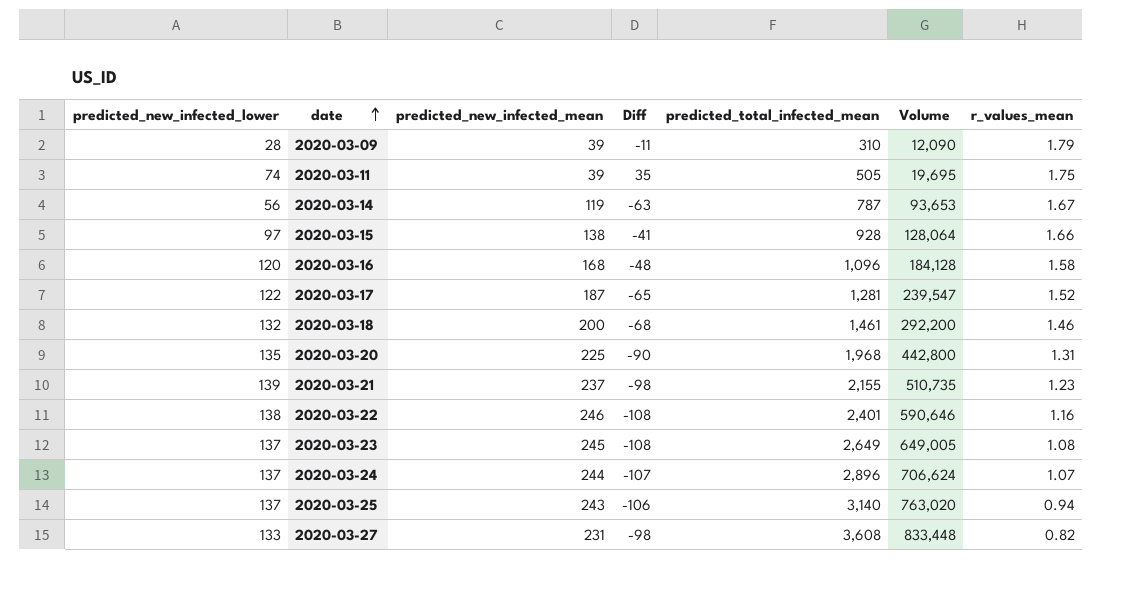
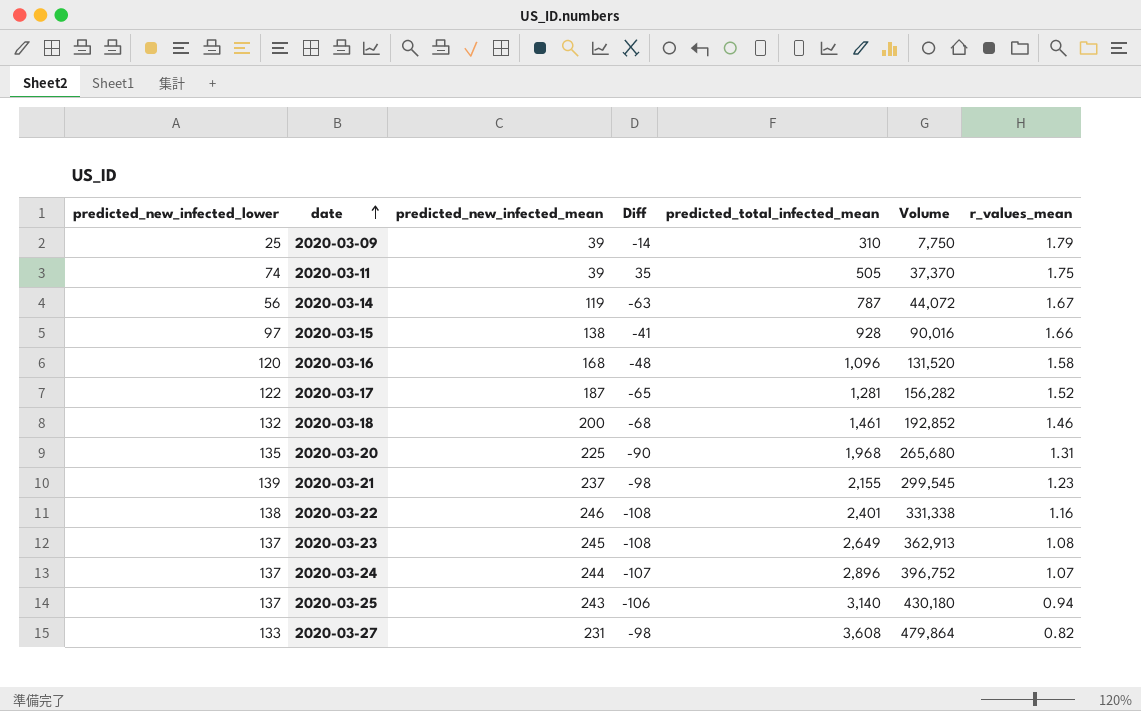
column Volume | formula: [predicted_new_infected_mean] * [predicted_total_infected_mean] -> [predicted_new_infected_lower] * [predicted_total_infected_mean]
2020-03-09 | predicted_new_infected_lower: 28 -> 25
2020-03-09 | Diff: -11 -> -14

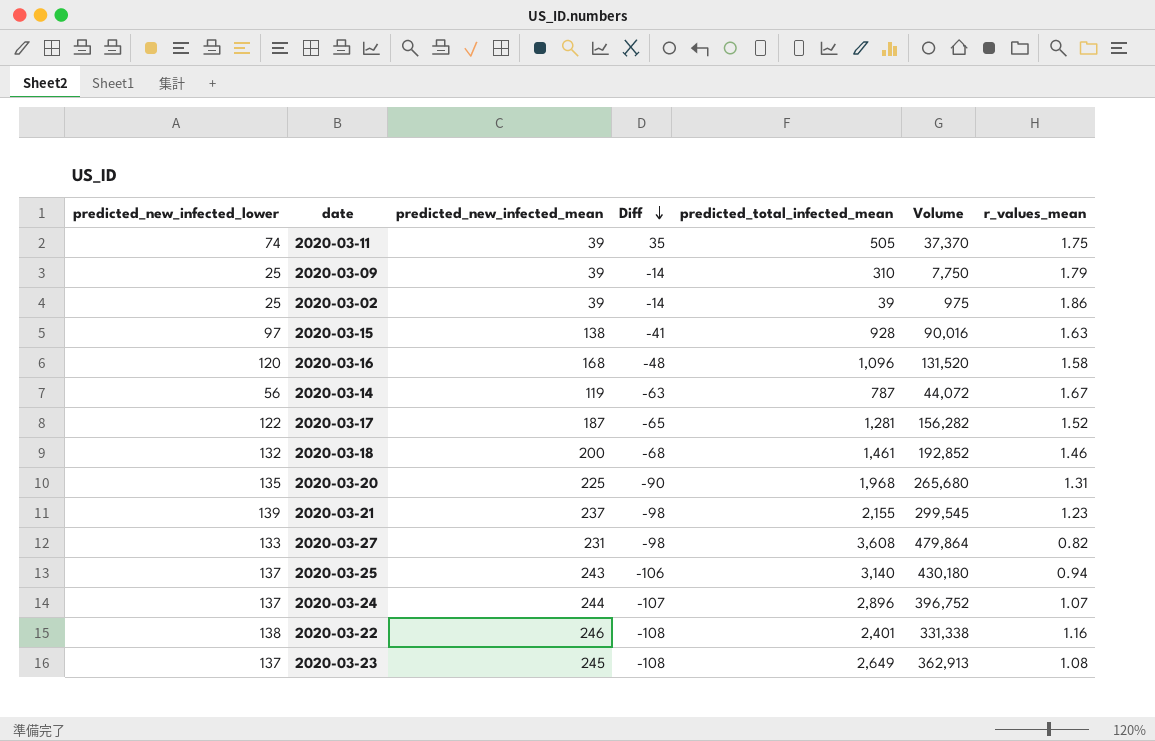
row order: date ascending -> Diff descending
row 2020-03-02: none -> 25 | 39 | -14 | 39 | 975 | 1.86
2020-03-15 | r_values_mean: 1.66 -> 1.63

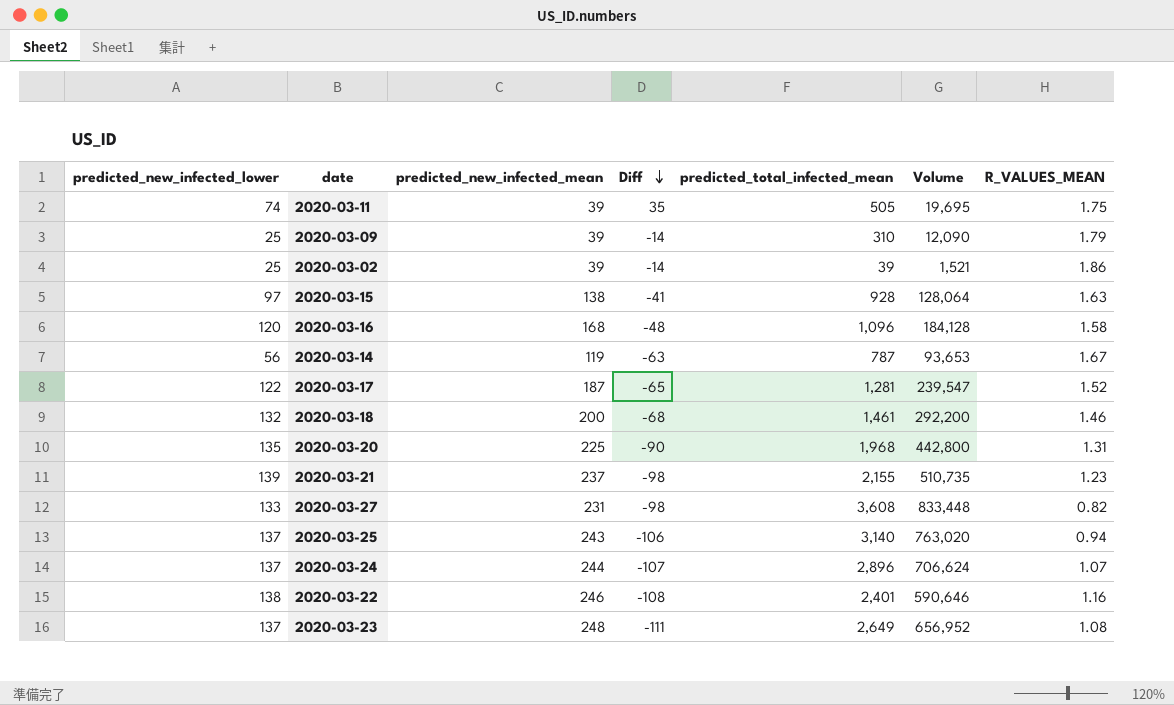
column Volume | formula: [predicted_new_infected_lower] * [predicted_total_infected_mean] -> [predicted_new_infected_mean] * [predicted_total_infected_mean]
column name: r_values_mean -> R_VALUES_MEAN
2020-03-23 | predicted_new_infected_mean: 245 -> 248
2020-03-23 | Diff: -108 -> -111

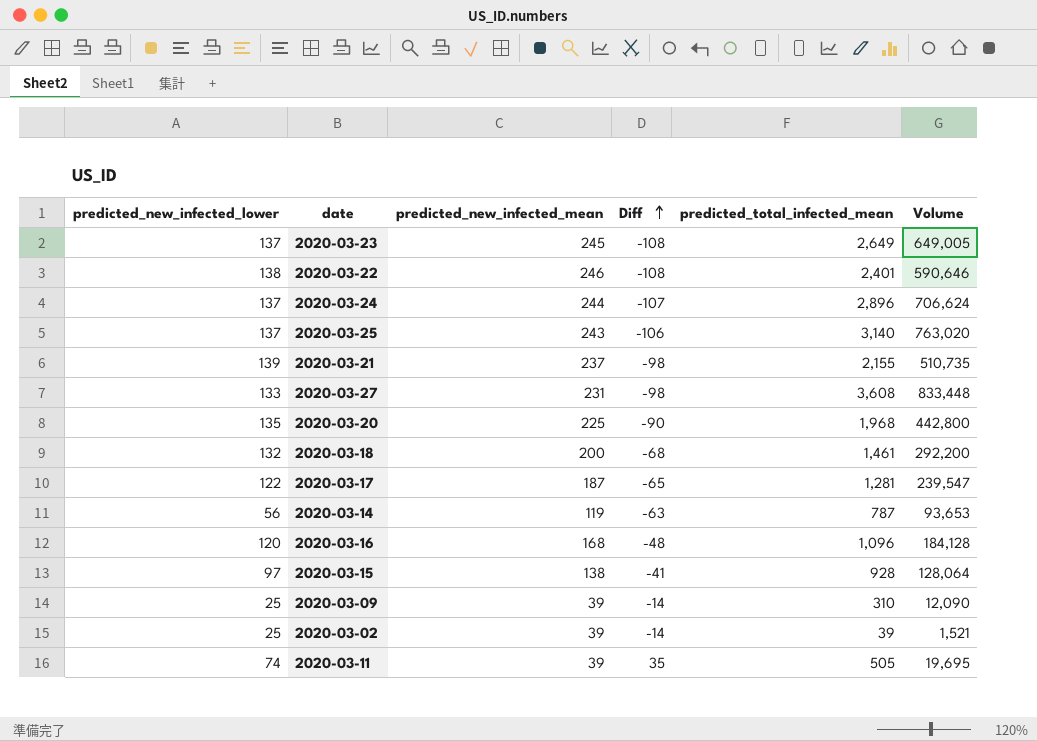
row order: Diff descending -> Diff ascending
column R_VALUES_MEAN | position: 7 -> none
2020-03-23 | predicted_new_infected_mean: 248 -> 245
2020-03-23 | Diff: -111 -> -108
2020-03-23 | Volume: 656,952 -> 649,005

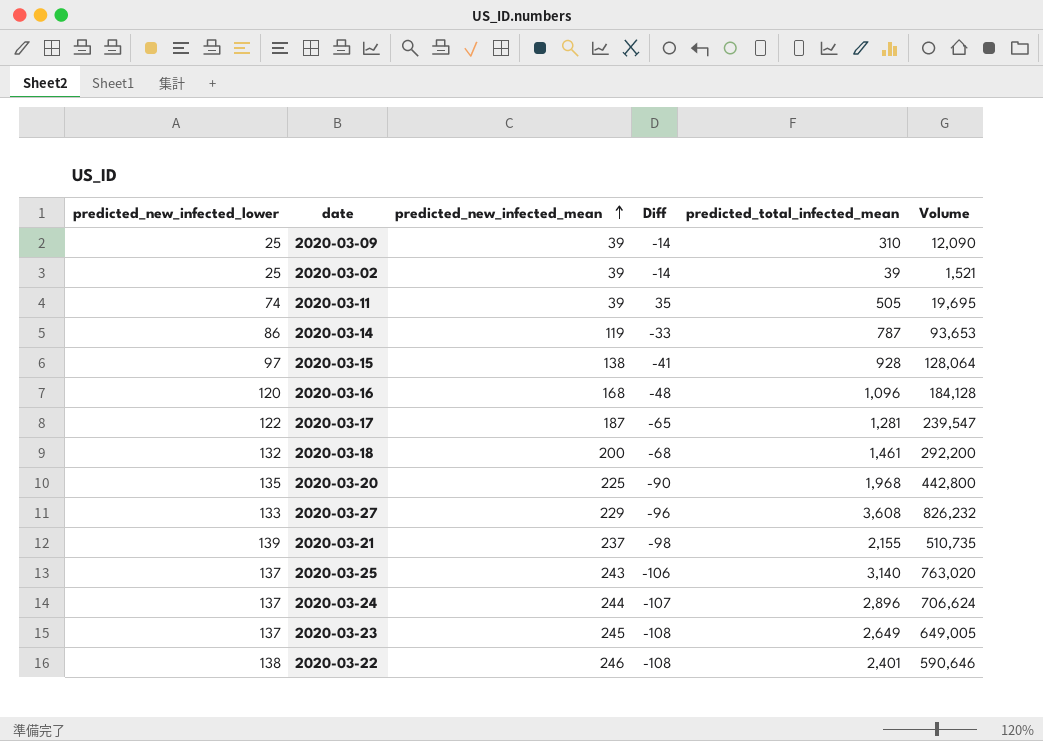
row order: Diff ascending -> predicted_new_infected_mean ascending
2020-03-14 | predicted_new_infected_lower: 56 -> 86
2020-03-14 | Diff: -63 -> -33
2020-03-27 | predicted_new_infected_mean: 231 -> 229
2020-03-27 | Diff: -98 -> -96
2020-03-27 | Volume: 833,448 -> 826,232

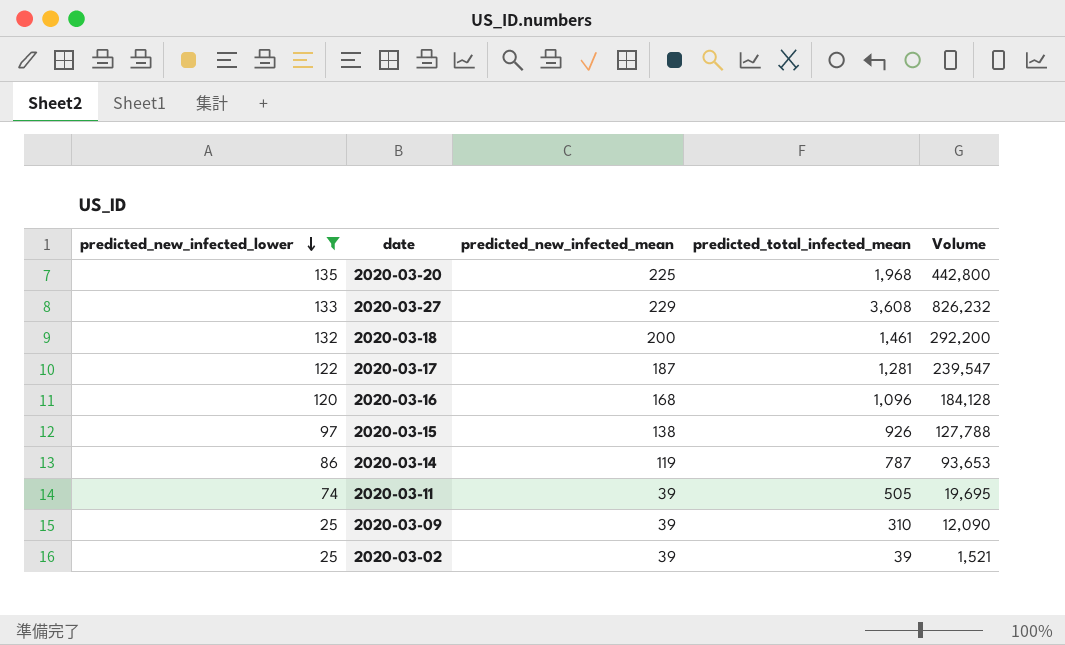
filter: none -> predicted_new_infected_lower <= 135
row order: predicted_new_infected_mean ascending -> predicted_new_infected_lower descending
column Diff | formula: [predicted_new_infected_lower] - [predicted_new_infected_mean] -> none
2020-03-15 | predicted_total_infected_mean: 928 -> 926
2020-03-15 | Volume: 128,064 -> 127,788

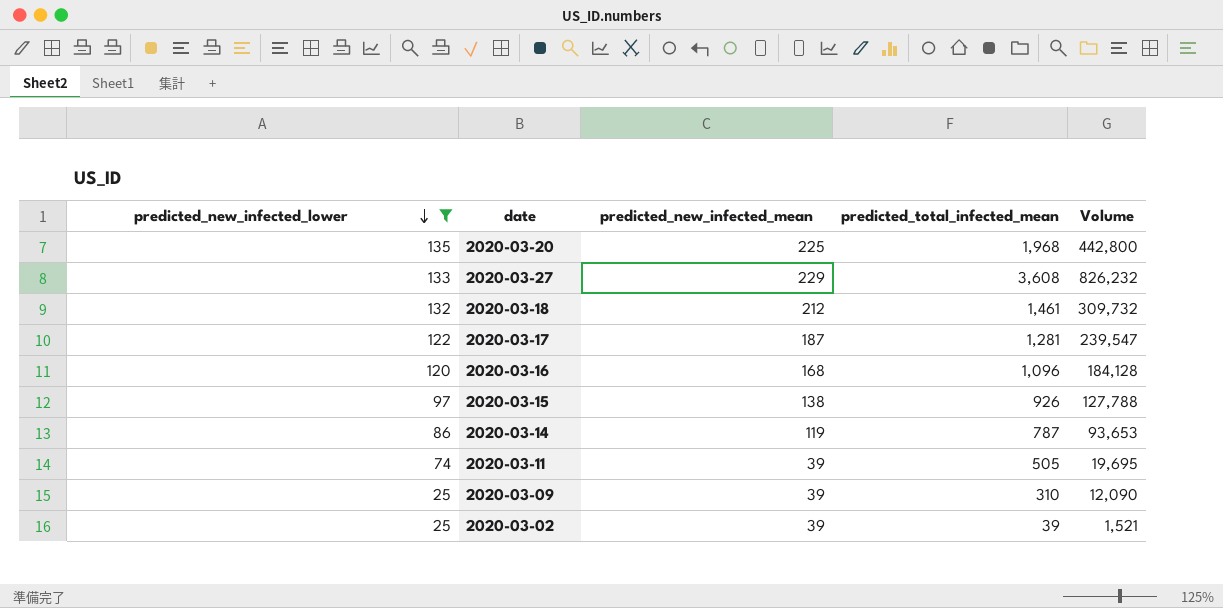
2020-03-18 | predicted_new_infected_mean: 200 -> 212
2020-03-18 | Volume: 292,200 -> 309,732

